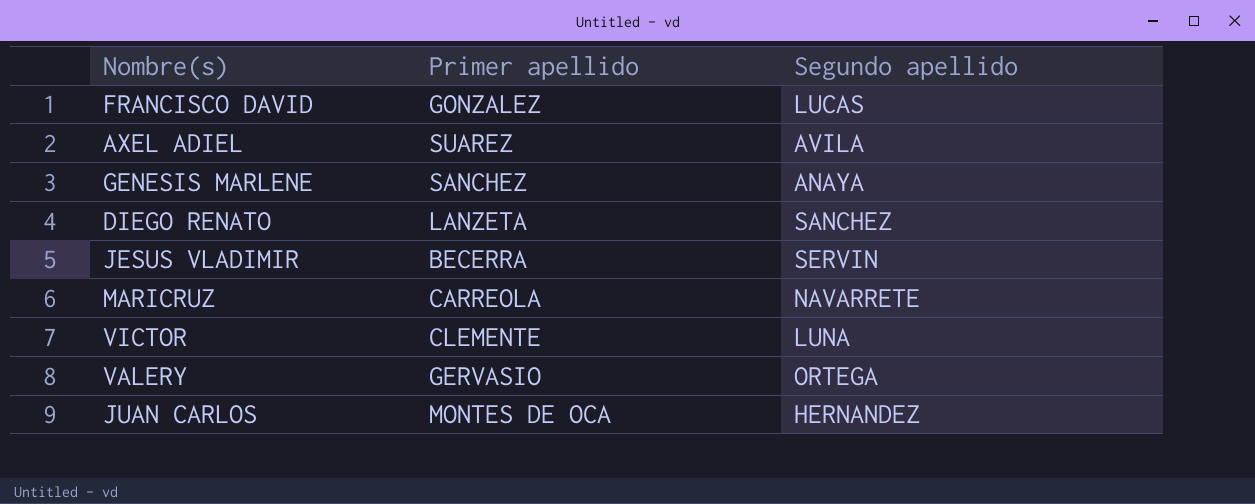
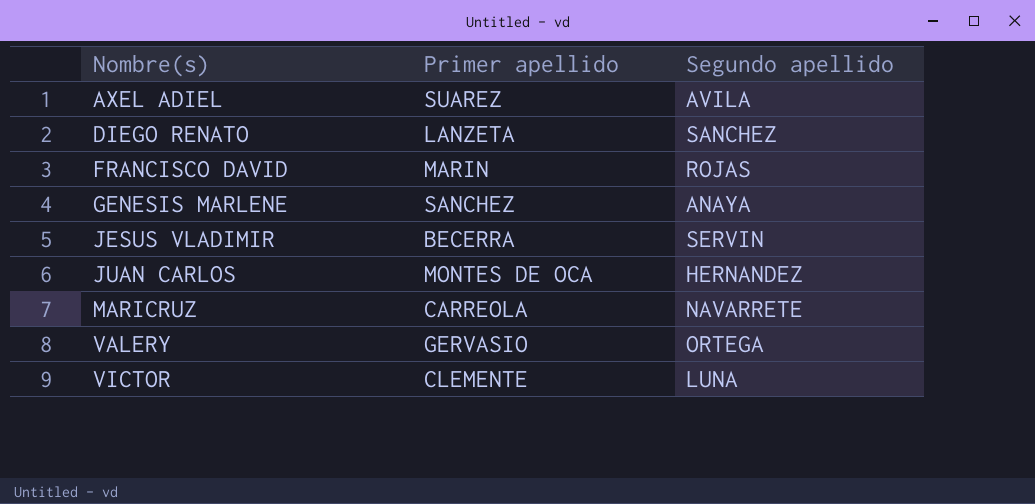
row order: none -> Nombre(s) ascending
FRANCISCO DAVID | Primer apellido: GONZALEZ -> MARIN
FRANCISCO DAVID | Segundo apellido: LUCAS -> ROJAS

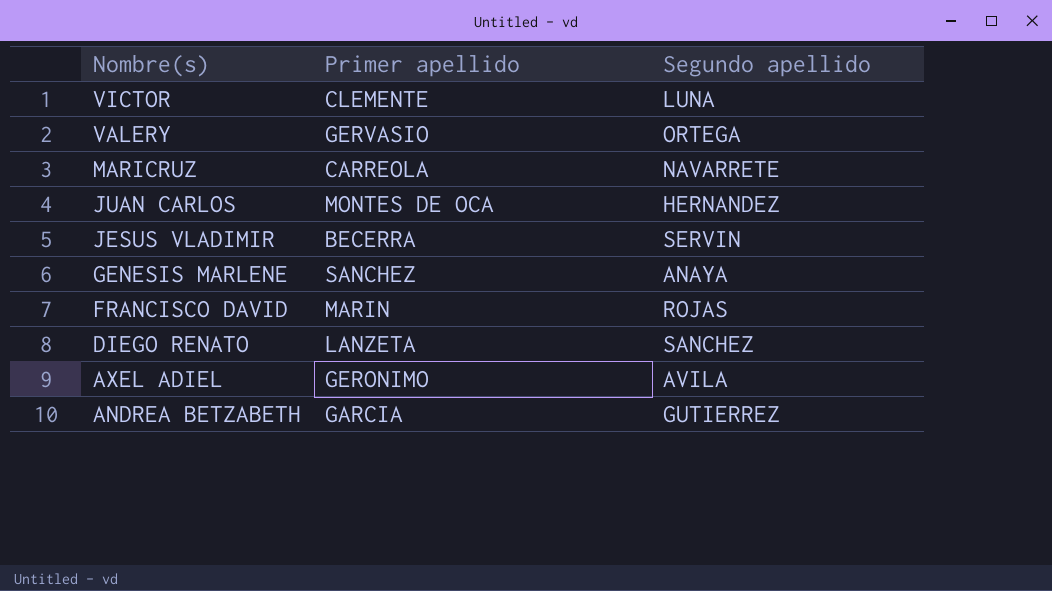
row order: Nombre(s) ascending -> Nombre(s) descending
AXEL ADIEL | Primer apellido: SUAREZ -> GERONIMO
row ANDREA BETZABETH: none -> GARCIA | GUTIERREZ

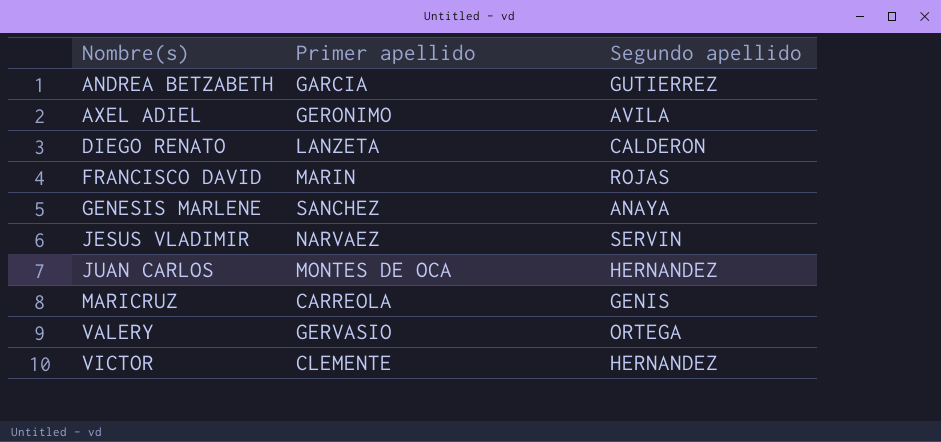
row order: Nombre(s) descending -> Nombre(s) ascending
DIEGO RENATO | Segundo apellido: SANCHEZ -> CALDERON
JESUS VLADIMIR | Primer apellido: BECERRA -> NARVAEZ
MARICRUZ | Segundo apellido: NAVARRETE -> GENIS
VICTOR | Segundo apellido: LUNA -> HERNANDEZ

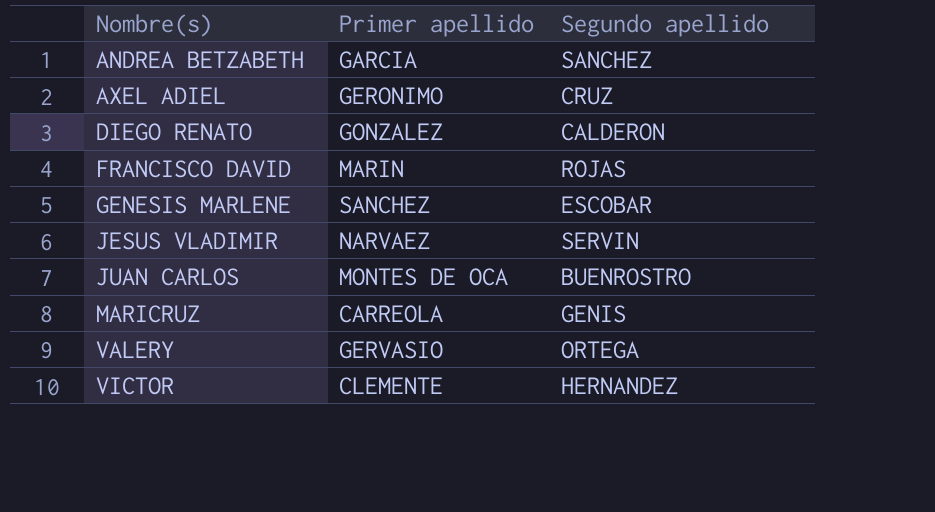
ANDREA BETZABETH | Segundo apellido: GUTIERREZ -> SANCHEZ
AXEL ADIEL | Segundo apellido: AVILA -> CRUZ
DIEGO RENATO | Primer apellido: LANZETA -> GONZALEZ
GENESIS MARLENE | Segundo apellido: ANAYA -> ESCOBAR
JUAN CARLOS | Segundo apellido: HERNANDEZ -> BUENROSTRO

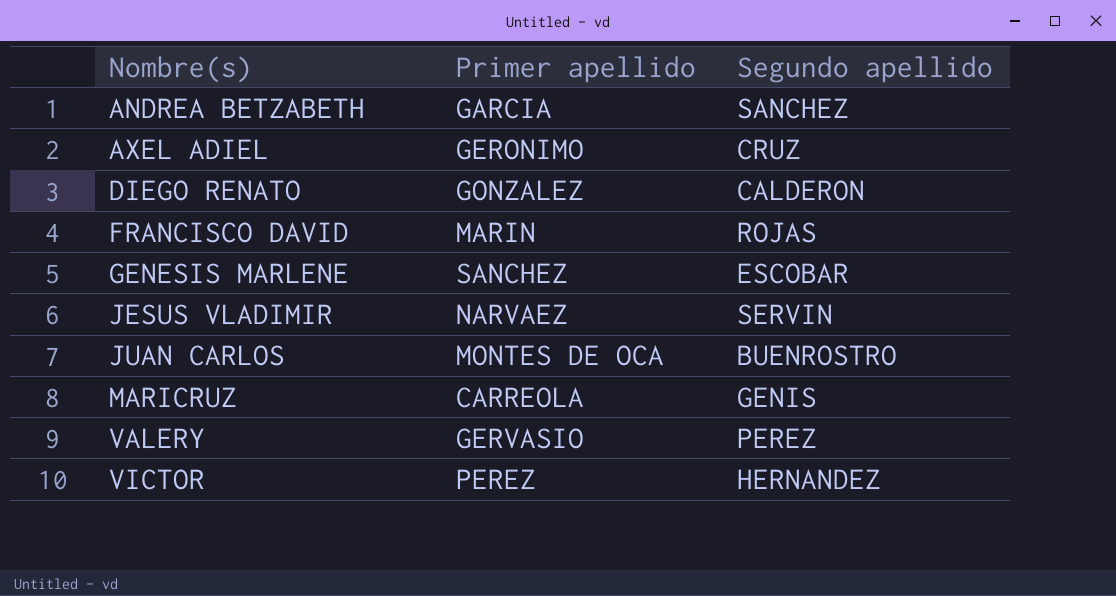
VALERY | Segundo apellido: ORTEGA -> PEREZ
VICTOR | Primer apellido: CLEMENTE -> PEREZ

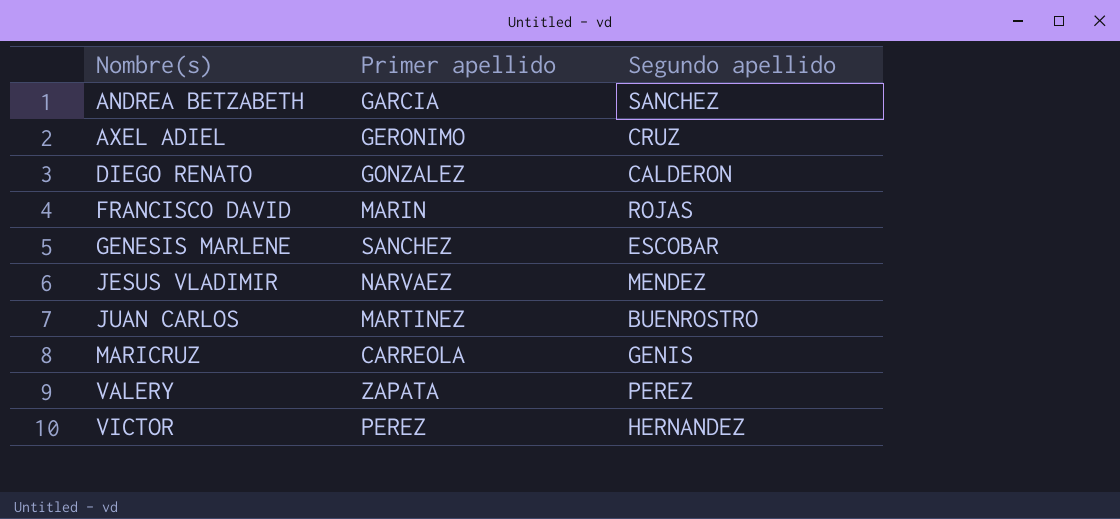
JESUS VLADIMIR | Segundo apellido: SERVIN -> MENDEZ
JUAN CARLOS | Primer apellido: MONTES DE OCA -> MARTINEZ
VALERY | Primer apellido: GERVASIO -> ZAPATA

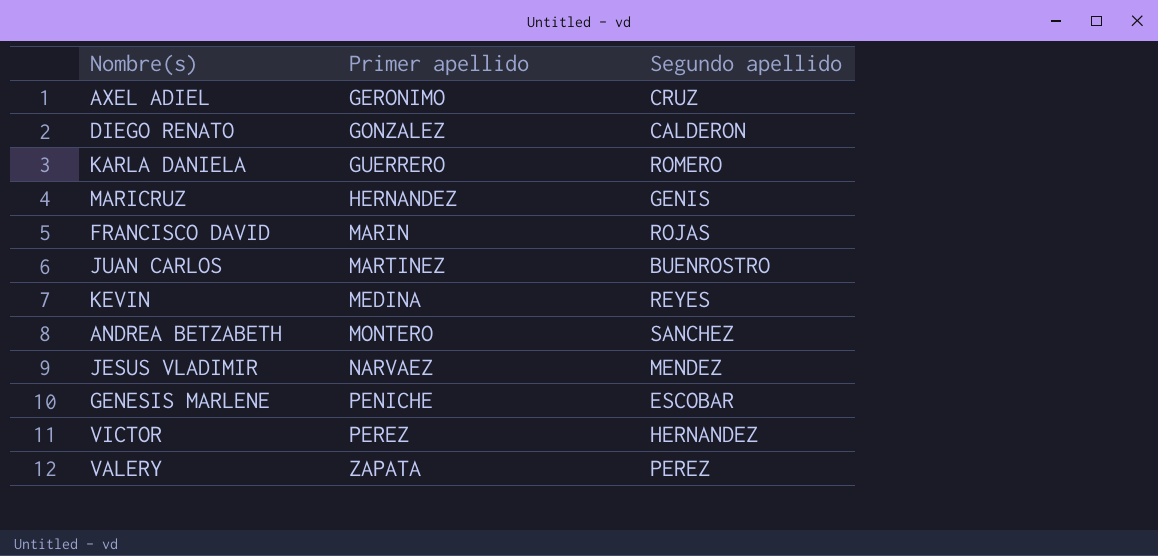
row order: Nombre(s) ascending -> Primer apellido ascending
row KARLA DANIELA: none -> GUERRERO | ROMERO
MARICRUZ | Primer apellido: CARREOLA -> HERNANDEZ
row KEVIN: none -> MEDINA | REYES
ANDREA BETZABETH | Primer apellido: GARCIA -> MONTERO
GENESIS MARLENE | Primer apellido: SANCHEZ -> PENICHE

